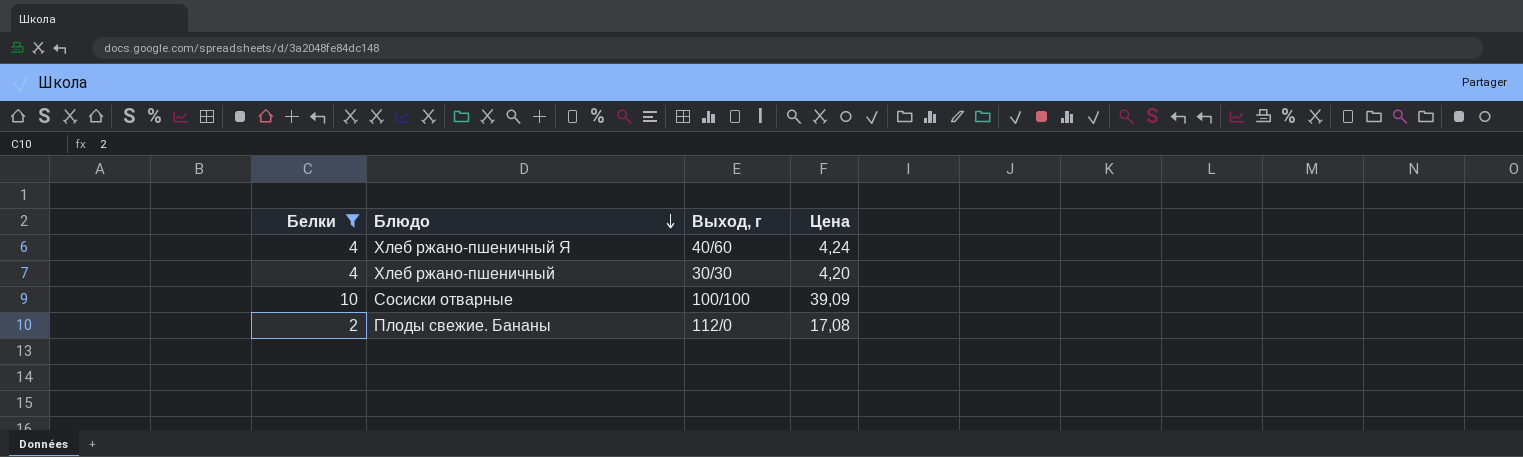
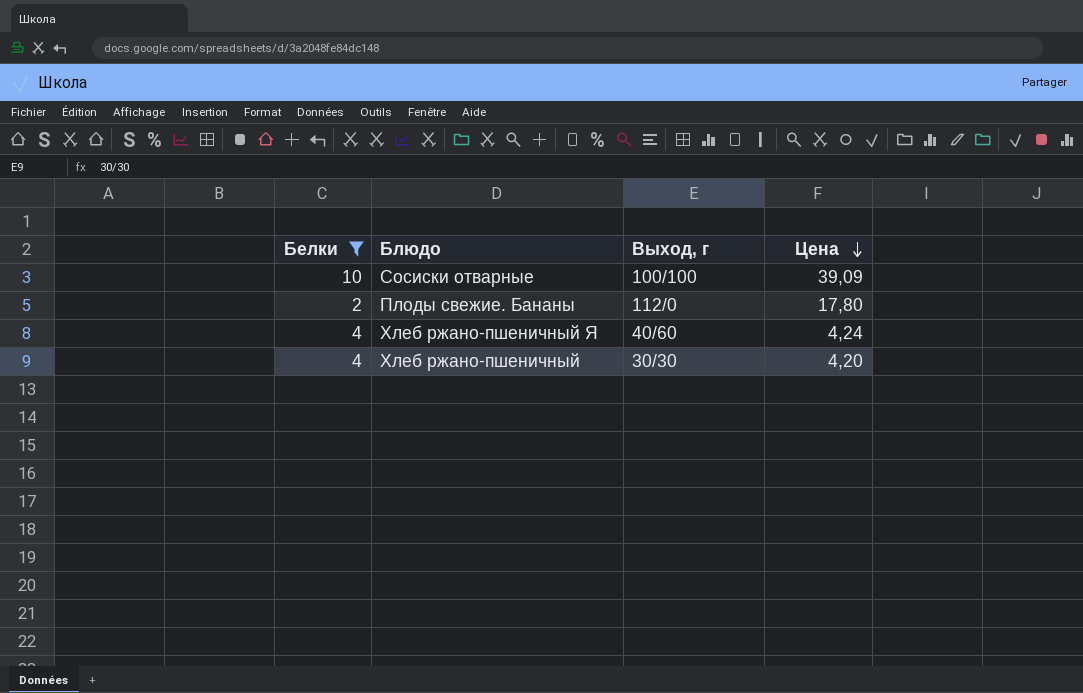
row order: Блюдо descending -> Цена descending
Плоды свежие. Бананы | Цена: 17,08 -> 17,80

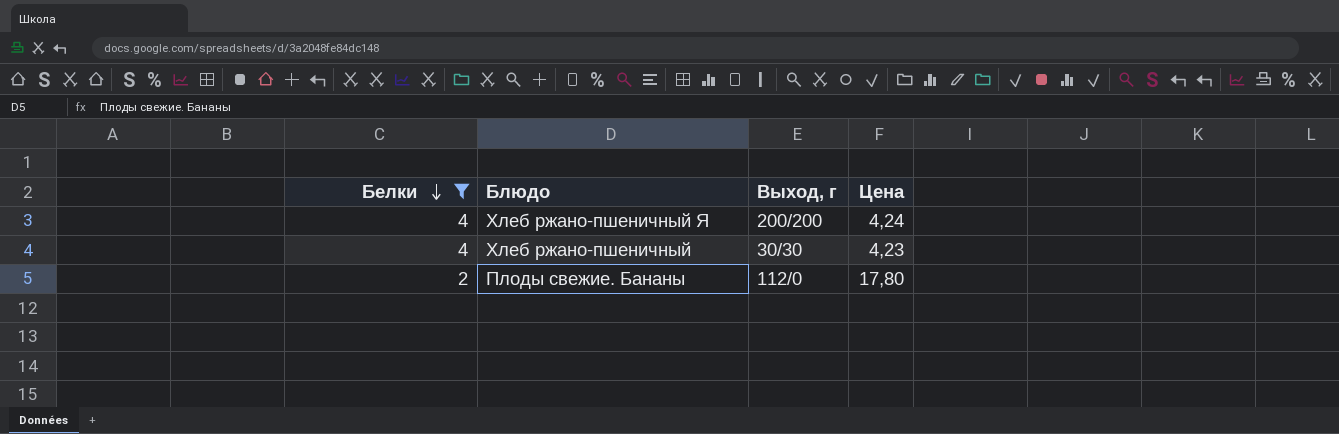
row order: Цена descending -> Белки descending
row Сосиски отварные: 10 | 100/100 | 39,09 -> none
Хлеб ржано-пшеничный Я | Выход, г: 40/60 -> 200/200
Хлеб ржано-пшеничный | Цена: 4,20 -> 4,23

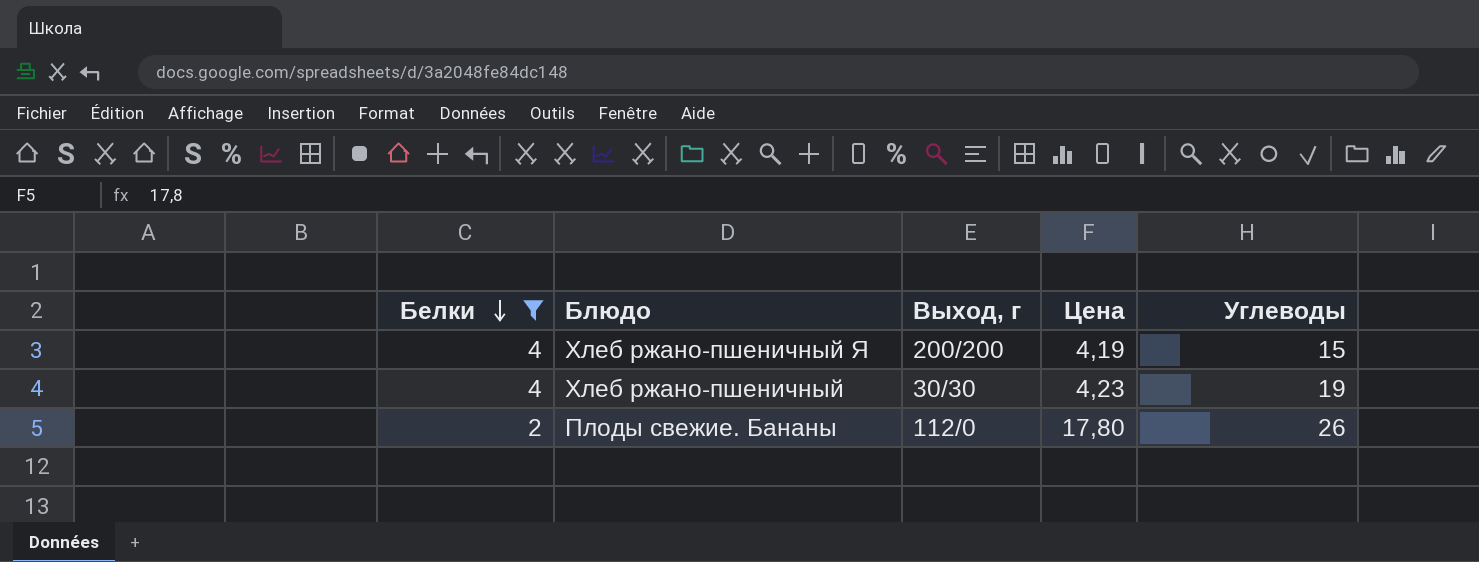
column Углеводы | position: none -> 5
Хлеб ржано-пшеничный Я | Цена: 4,24 -> 4,19

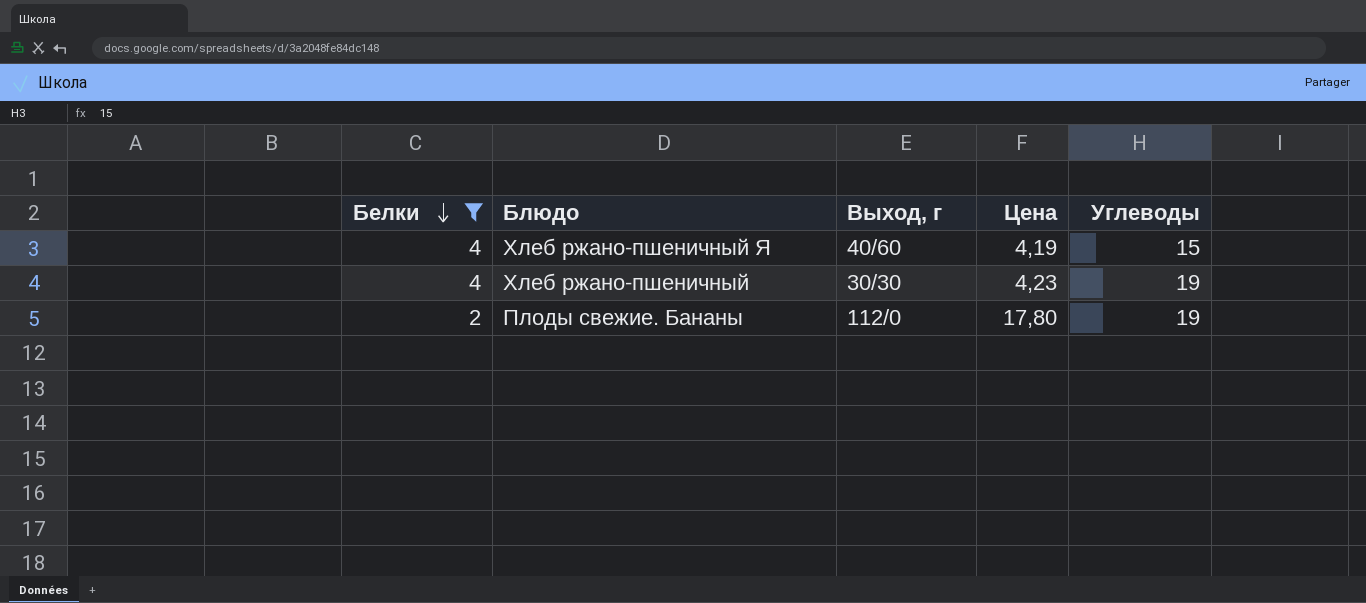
Хлеб ржано-пшеничный Я | Выход, г: 200/200 -> 40/60
Плоды свежие. Бананы | Углеводы: 26 -> 19

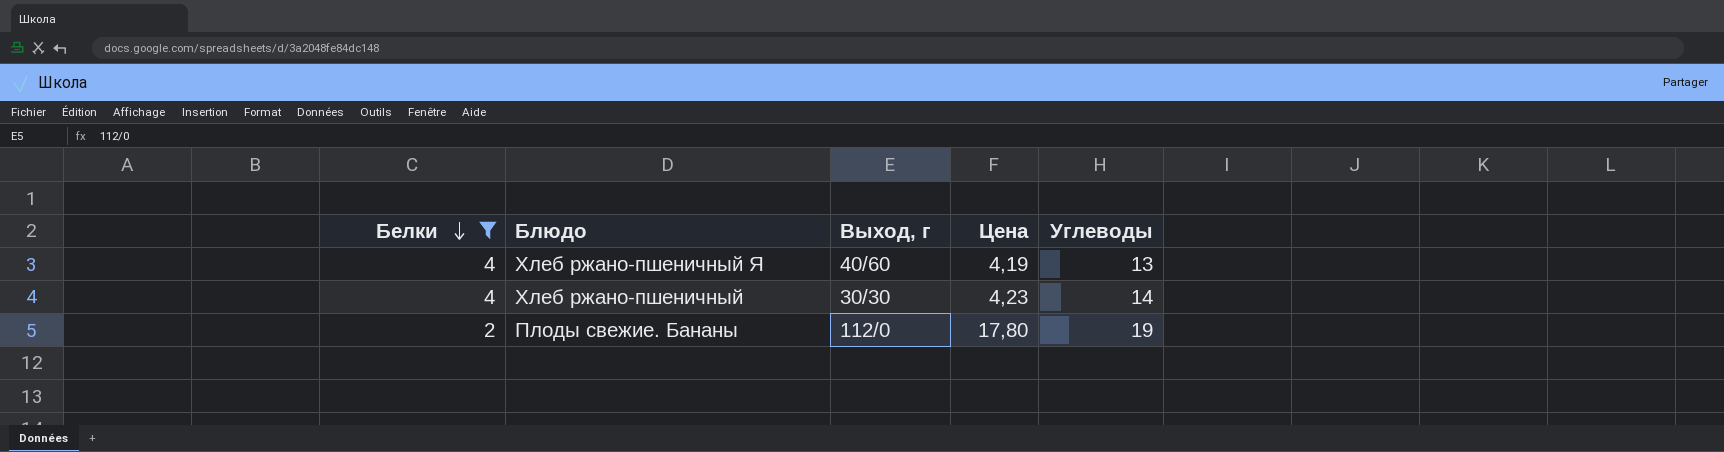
Хлеб ржано-пшеничный Я | Углеводы: 15 -> 13
Хлеб ржано-пшеничный | Углеводы: 19 -> 14

